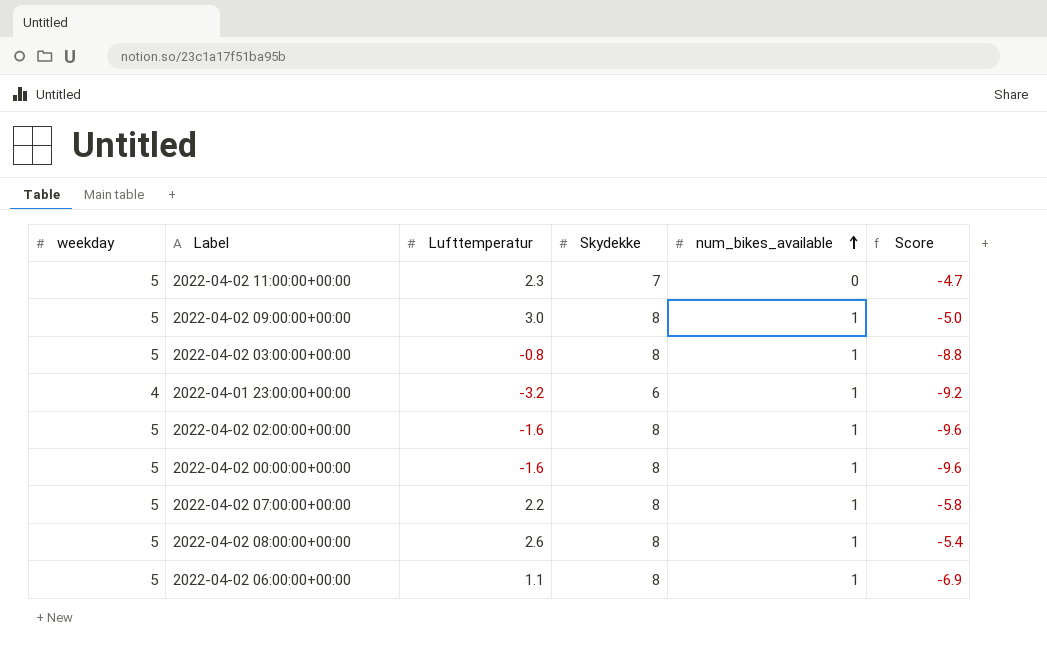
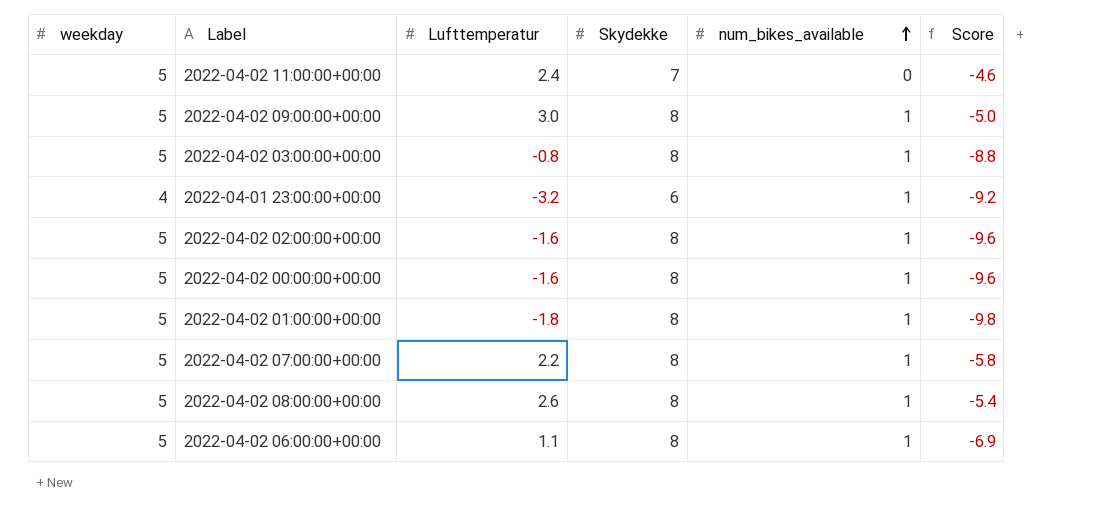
2022-04-02 11:00:00+00:00 | Lufttemperatur: 2.3 -> 2.4
2022-04-02 11:00:00+00:00 | Score: -4.7 -> -4.6
row 2022-04-02 01:00:00+00:00: none -> 5 | -1.8 | 8 | 1 | -9.8

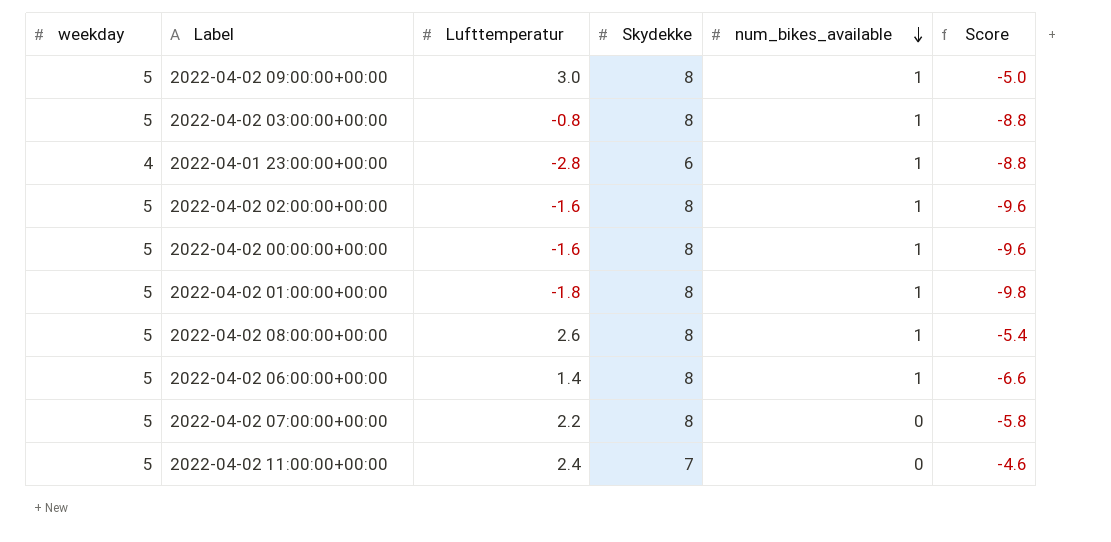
row order: num_bikes_available ascending -> num_bikes_available descending
2022-04-01 23:00:00+00:00 | Lufttemperatur: -3.2 -> -2.8
2022-04-01 23:00:00+00:00 | Score: -9.2 -> -8.8
2022-04-02 06:00:00+00:00 | Lufttemperatur: 1.1 -> 1.4
2022-04-02 06:00:00+00:00 | Score: -6.9 -> -6.6
2022-04-02 07:00:00+00:00 | num_bikes_available: 1 -> 0

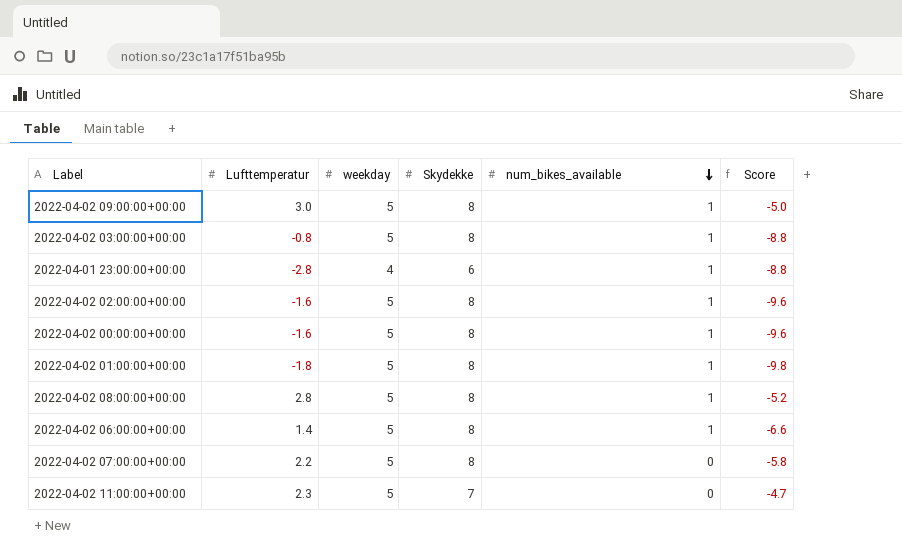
column weekday | position: 1 -> 3
2022-04-02 08:00:00+00:00 | Lufttemperatur: 2.6 -> 2.8
2022-04-02 08:00:00+00:00 | Score: -5.4 -> -5.2
2022-04-02 11:00:00+00:00 | Lufttemperatur: 2.4 -> 2.3
2022-04-02 11:00:00+00:00 | Score: -4.6 -> -4.7

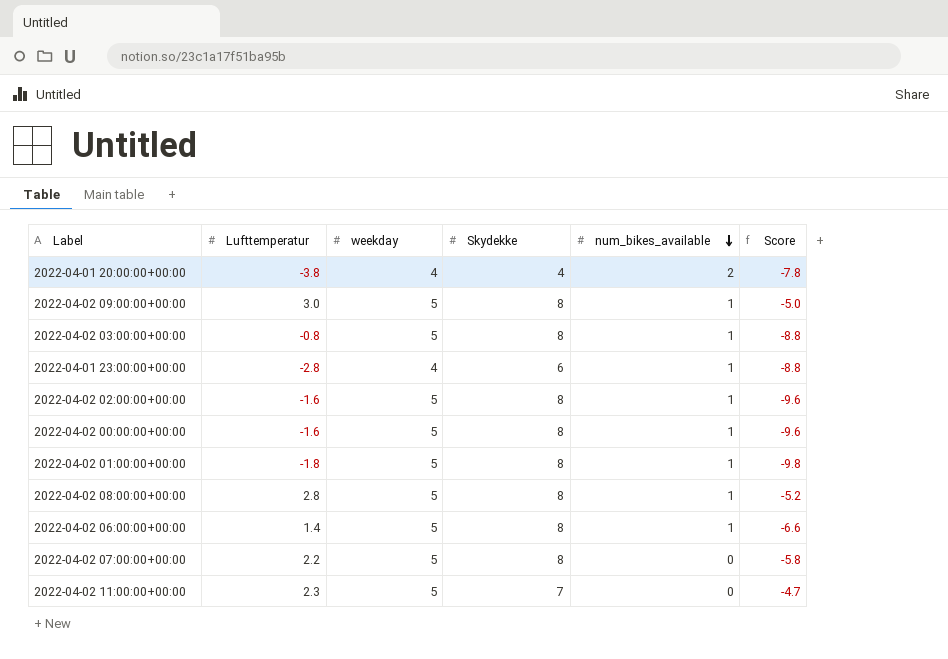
row 2022-04-01 20:00:00+00:00: none -> -3.8 | 4 | 4 | 2 | -7.8

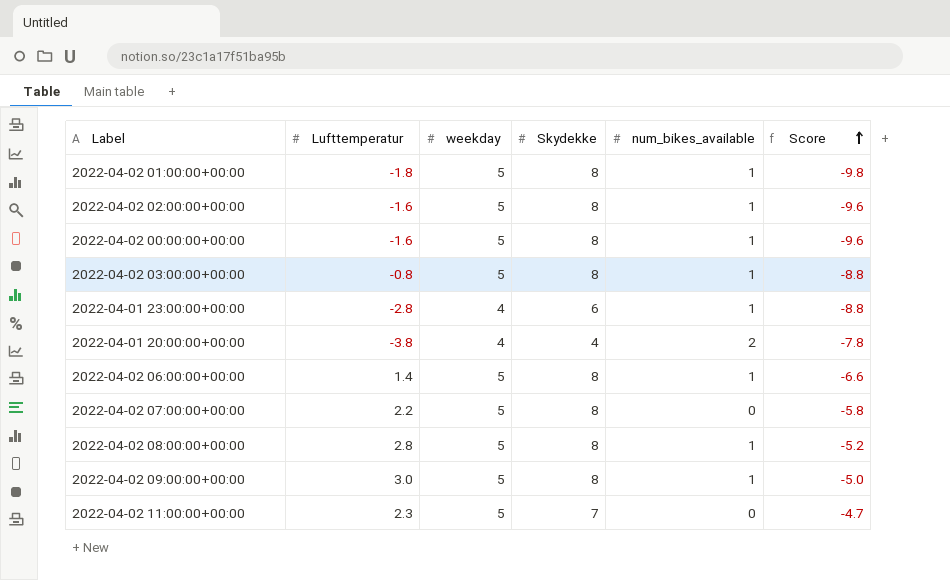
row order: num_bikes_available descending -> Score ascending

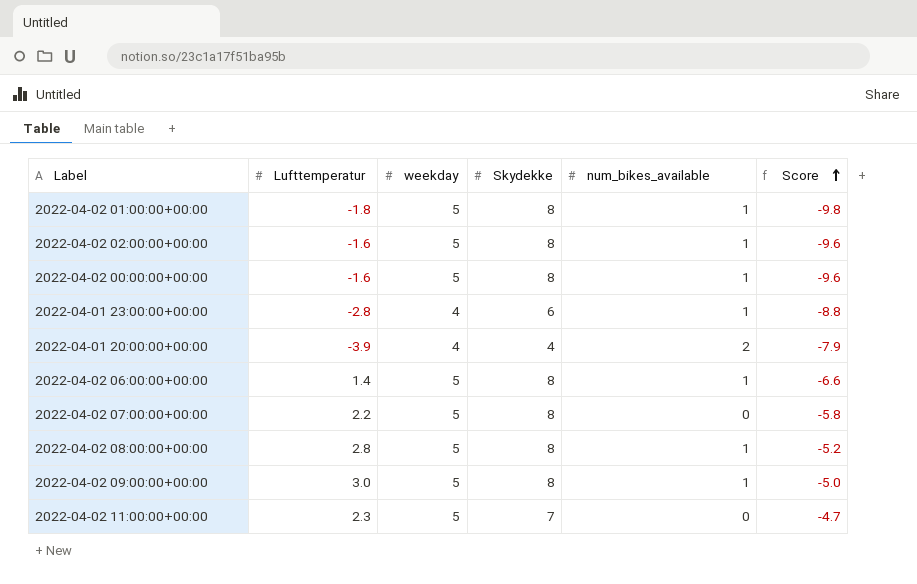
row 2022-04-02 03:00:00+00:00: -0.8 | 5 | 8 | 1 | -8.8 -> none
2022-04-01 20:00:00+00:00 | Lufttemperatur: -3.8 -> -3.9
2022-04-01 20:00:00+00:00 | Score: -7.8 -> -7.9

